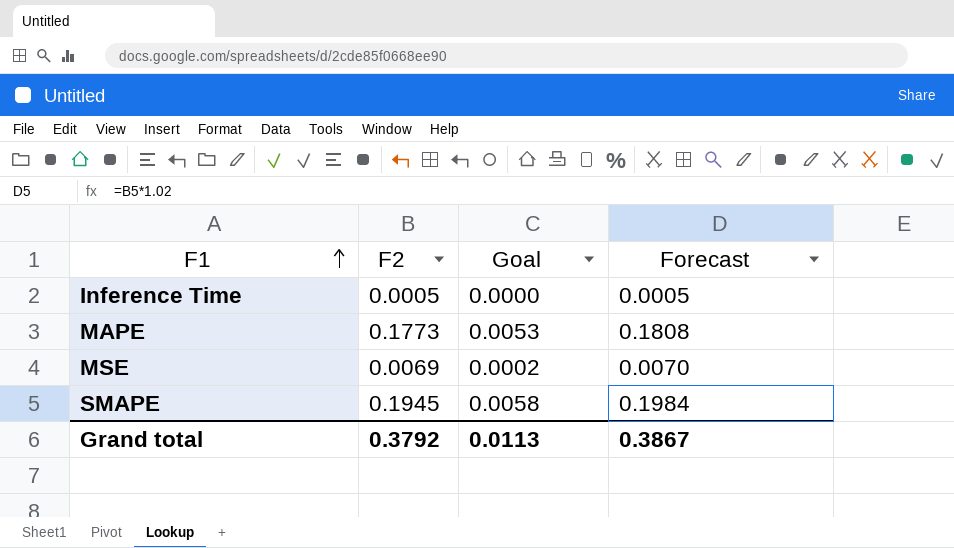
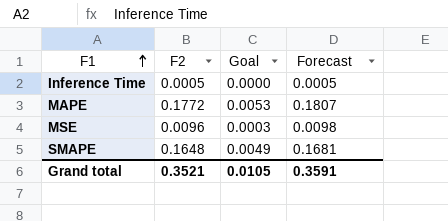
MAPE | F2: 0.1773 -> 0.1772
MAPE | Forecast: 0.1808 -> 0.1807
MSE | F2: 0.0069 -> 0.0096
MSE | Goal: 0.0002 -> 0.0003
MSE | Forecast: 0.0070 -> 0.0098
SMAPE | F2: 0.1945 -> 0.1648
SMAPE | Goal: 0.0058 -> 0.0049
SMAPE | Forecast: 0.1984 -> 0.1681
Grand total | F2: 0.3792 -> 0.3521
Grand total | Goal: 0.0113 -> 0.0105
Grand total | Forecast: 0.3867 -> 0.3591

